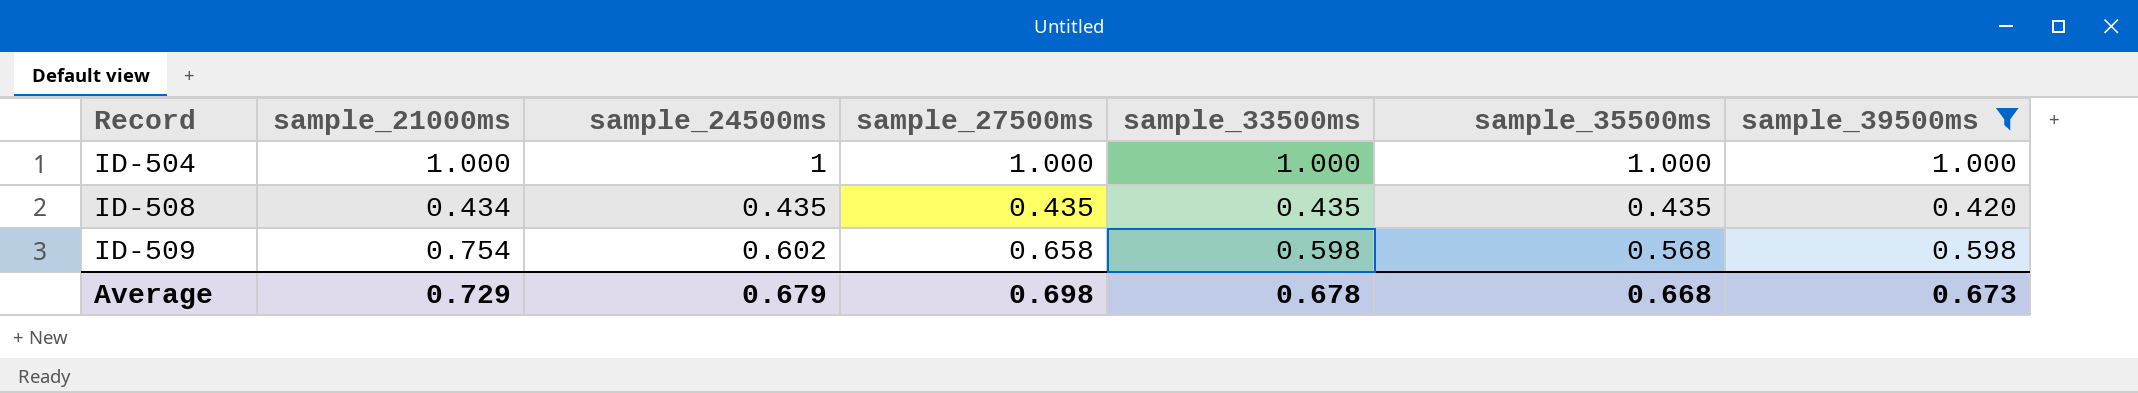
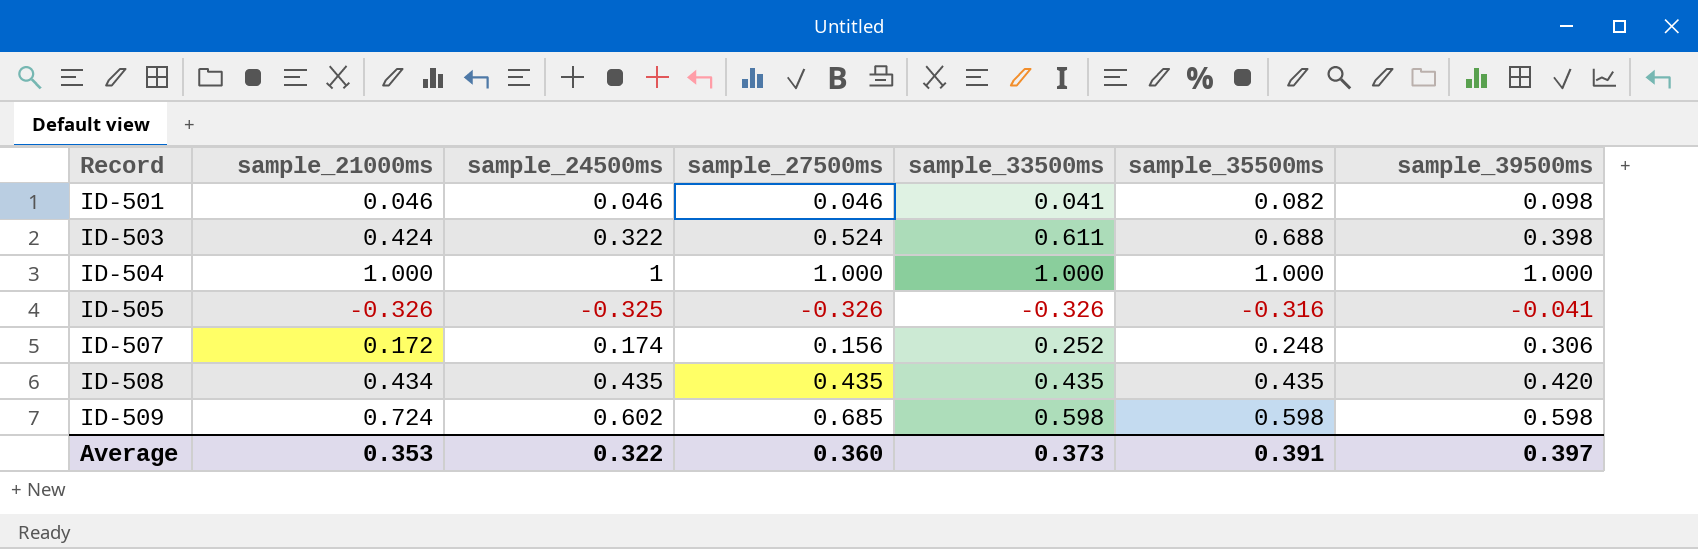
filter: sample_39500ms >= 0.420 -> none
ID-509 | sample_21000ms: 0.754 -> 0.724
ID-509 | sample_27500ms: 0.658 -> 0.685
ID-509 | sample_35500ms: 0.568 -> 0.598
Average | sample_21000ms: 0.729 -> 0.353
Average | sample_24500ms: 0.679 -> 0.322
Average | sample_27500ms: 0.698 -> 0.360
Average | sample_33500ms: 0.678 -> 0.373
Average | sample_35500ms: 0.668 -> 0.391
Average | sample_39500ms: 0.673 -> 0.397

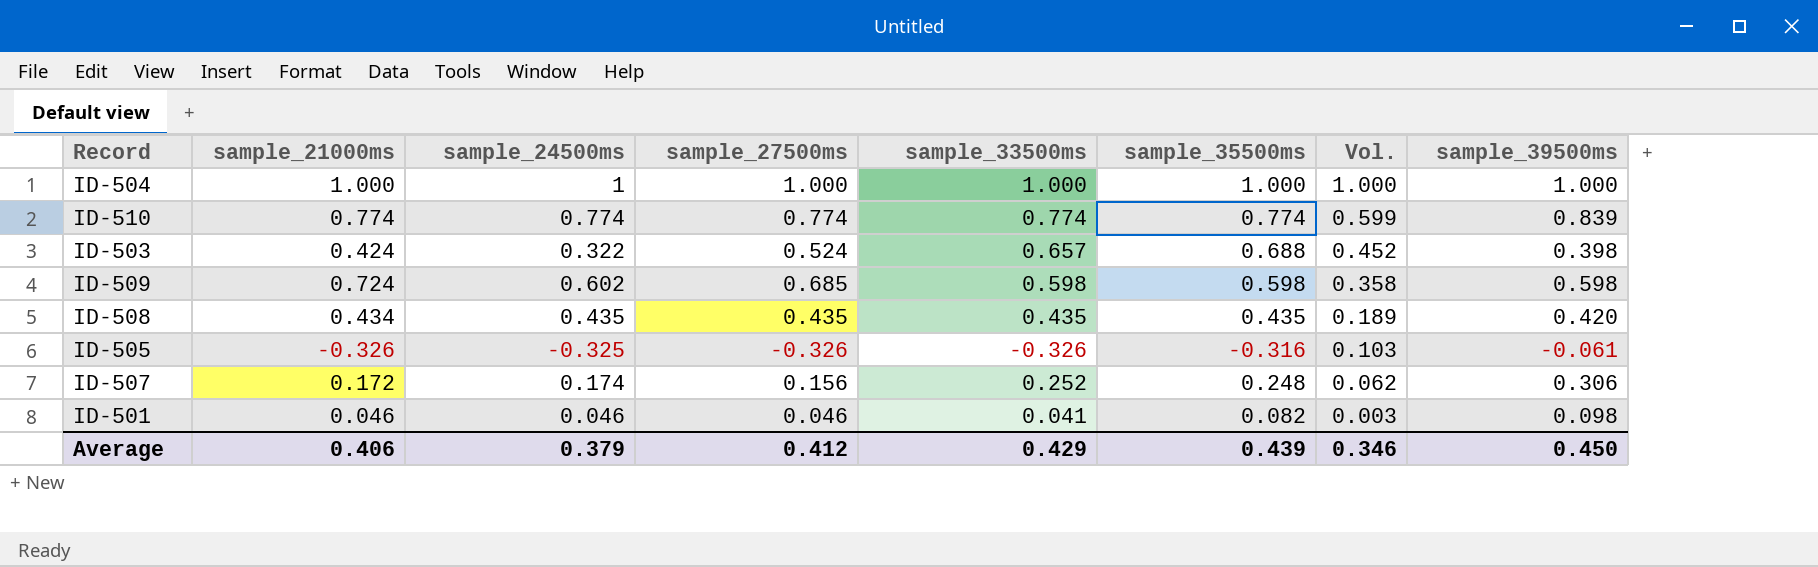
row order: Record ascending -> Vol. descending
column Vol. | formula: none -> [sample_33500ms] * [sample_35500ms]
row ID-510: none -> 0.774 | 0.774 | 0.774 | 0.774 | 0.774 | 0.599 | 0.839
ID-503 | sample_33500ms: 0.611 -> 0.657
ID-505 | sample_39500ms: -0.041 -> -0.061
Average | sample_21000ms: 0.353 -> 0.406
Average | sample_24500ms: 0.322 -> 0.379
Average | sample_27500ms: 0.360 -> 0.412
Average | sample_33500ms: 0.373 -> 0.429
Average | sample_35500ms: 0.391 -> 0.439
Average | sample_39500ms: 0.397 -> 0.450

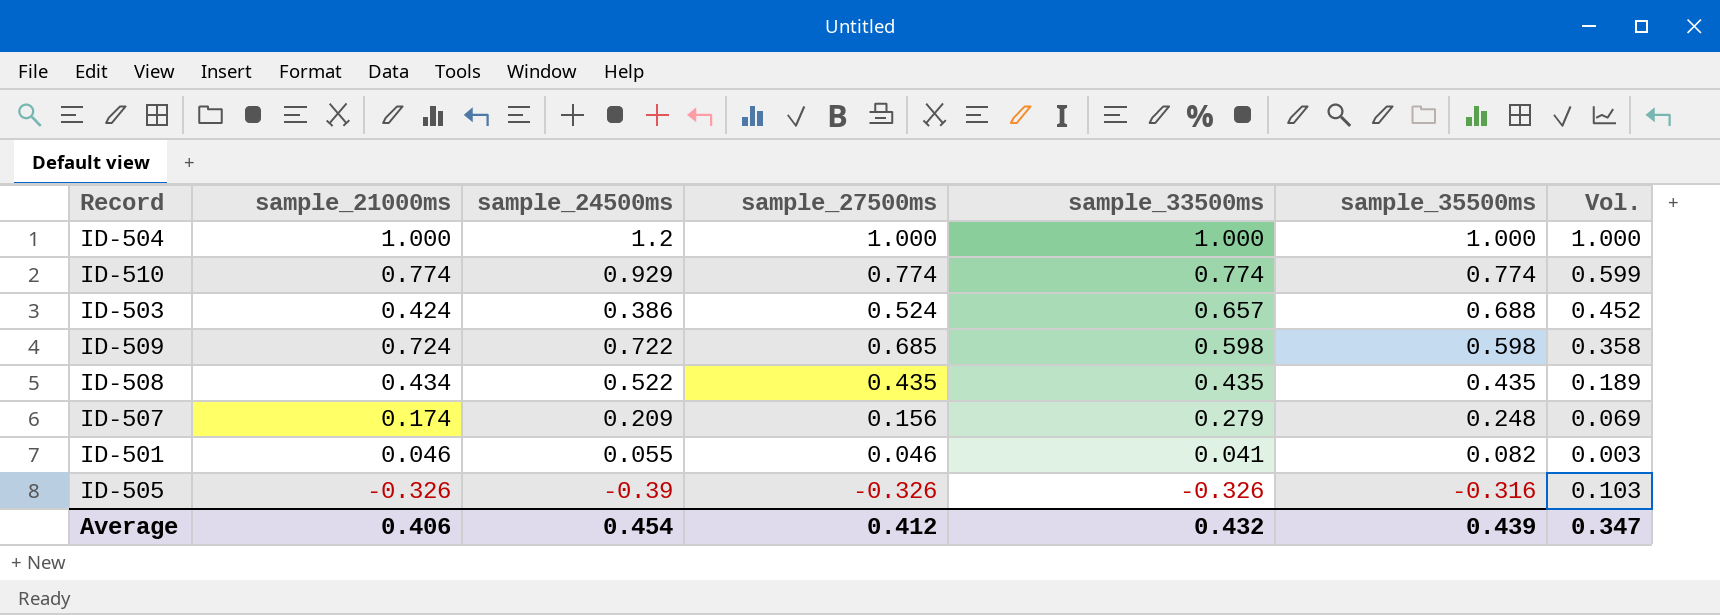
row order: Vol. descending -> sample_33500ms descending
column sample_39500ms | position: 8 -> none
ID-504 | sample_24500ms: 1 -> 1.2
ID-510 | sample_24500ms: 0.774 -> 0.929
ID-503 | sample_24500ms: 0.322 -> 0.386
ID-509 | sample_24500ms: 0.602 -> 0.722
ID-508 | sample_24500ms: 0.435 -> 0.522
ID-507 | sample_21000ms: 0.172 -> 0.174
ID-507 | sample_24500ms: 0.174 -> 0.209
ID-507 | sample_33500ms: 0.252 -> 0.279
ID-507 | Vol.: 0.062 -> 0.069
ID-501 | sample_24500ms: 0.046 -> 0.055
ID-505 | sample_24500ms: -0.325 -> -0.39
Average | sample_24500ms: 0.379 -> 0.454
Average | sample_33500ms: 0.429 -> 0.432
Average | Vol.: 0.346 -> 0.347

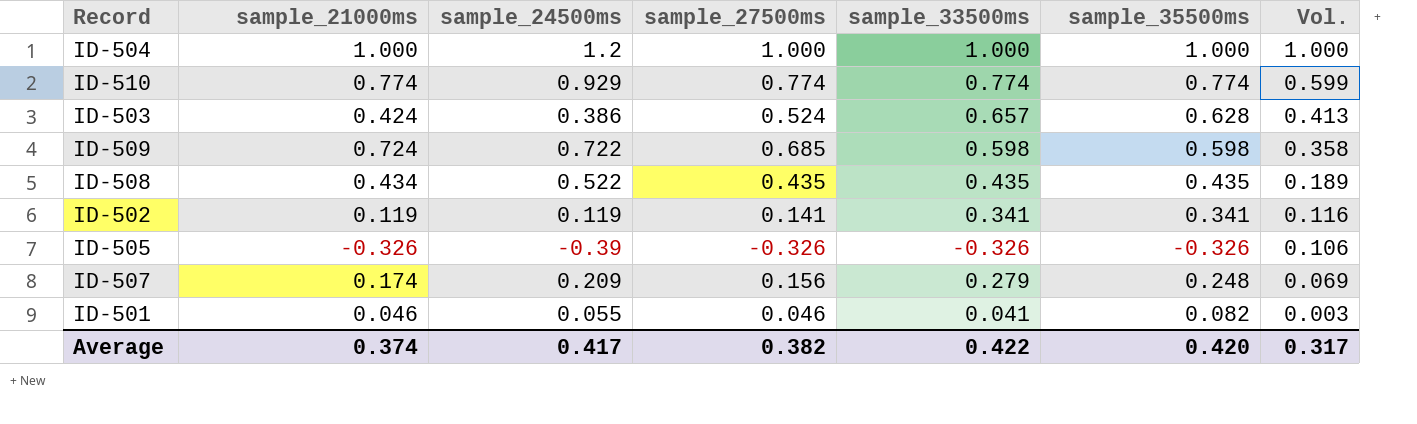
row order: sample_33500ms descending -> Vol. descending
ID-503 | sample_35500ms: 0.688 -> 0.628
ID-503 | Vol.: 0.452 -> 0.413
row ID-502: none -> 0.119 | 0.119 | 0.141 | 0.341 | 0.341 | 0.116
ID-505 | sample_35500ms: -0.316 -> -0.326
ID-505 | Vol.: 0.103 -> 0.106
Average | sample_21000ms: 0.406 -> 0.374
Average | sample_24500ms: 0.454 -> 0.417
Average | sample_27500ms: 0.412 -> 0.382
Average | sample_33500ms: 0.432 -> 0.422
Average | sample_35500ms: 0.439 -> 0.420
Average | Vol.: 0.347 -> 0.317

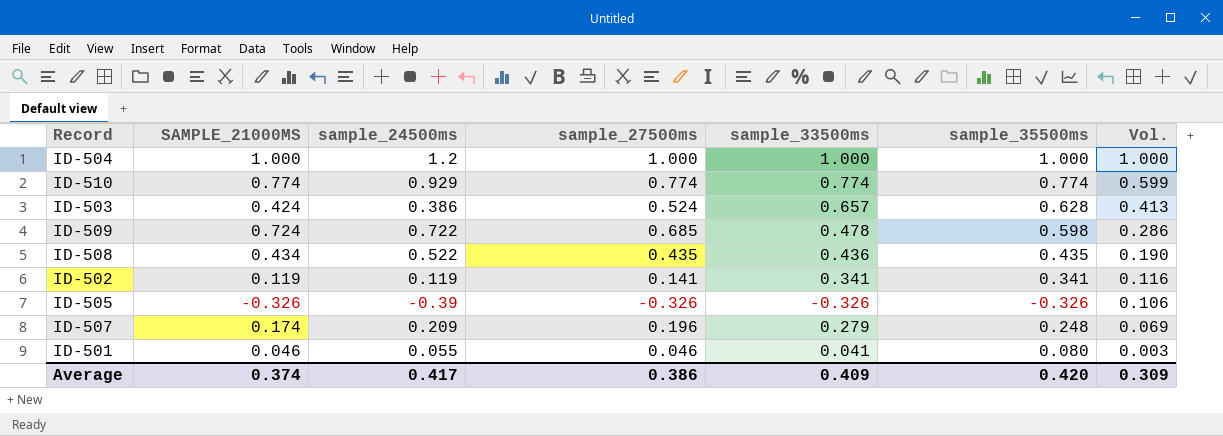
column name: sample_21000ms -> SAMPLE_21000MS
ID-509 | sample_33500ms: 0.598 -> 0.478
ID-509 | Vol.: 0.358 -> 0.286
ID-508 | sample_33500ms: 0.435 -> 0.436
ID-508 | Vol.: 0.189 -> 0.190
ID-507 | sample_27500ms: 0.156 -> 0.196
ID-501 | sample_35500ms: 0.082 -> 0.080
Average | sample_27500ms: 0.382 -> 0.386
Average | sample_33500ms: 0.422 -> 0.409
Average | Vol.: 0.317 -> 0.309

